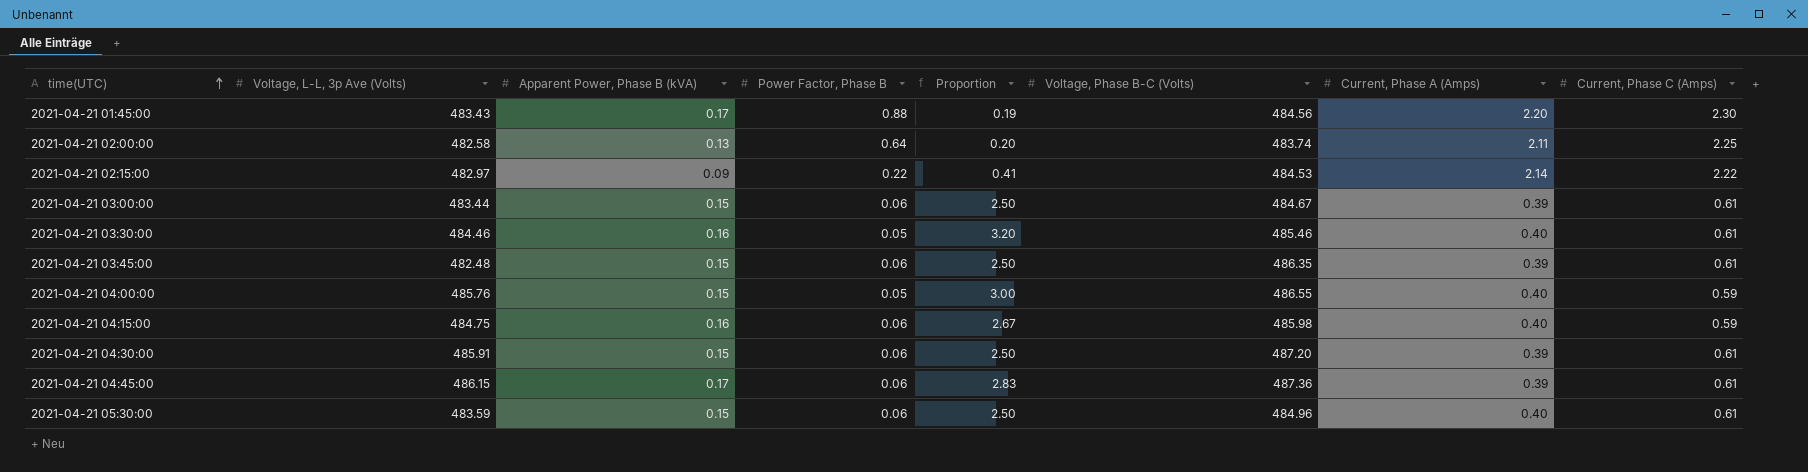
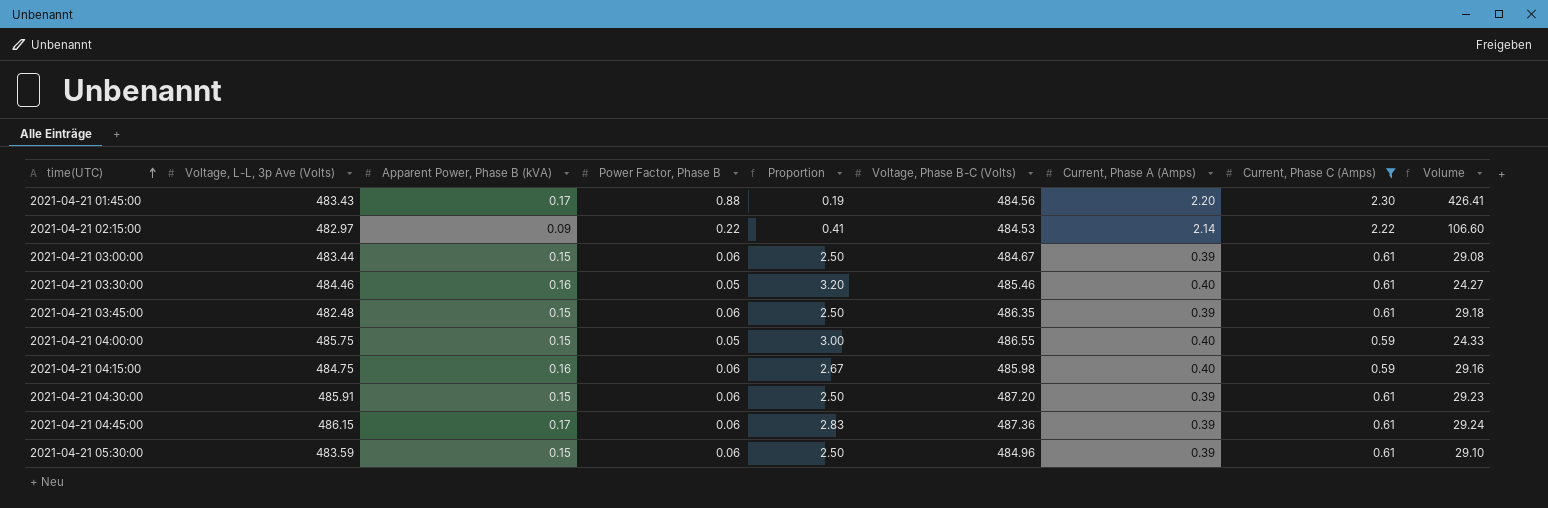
filter: none -> Current, Phase C (Amps) != 2.25
column Volume | formula: none -> [Power Factor, Phase B] * [Voltage, Phase B-C (Volts)]
2021-04-21 04:00:00 | Voltage, L-L, 3p Ave (Volts): 485.76 -> 485.75
2021-04-21 05:30:00 | Current, Phase A (Amps): 0.40 -> 0.39

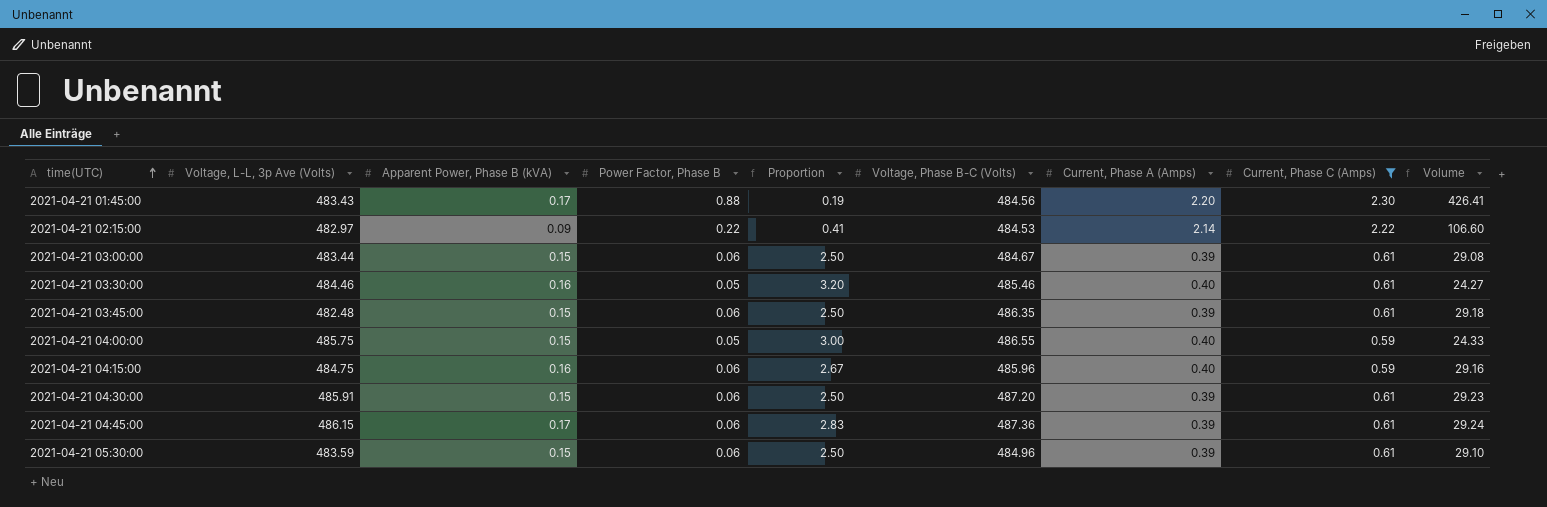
2021-04-21 04:15:00 | Voltage, Phase B-C (Volts): 485.98 -> 485.96

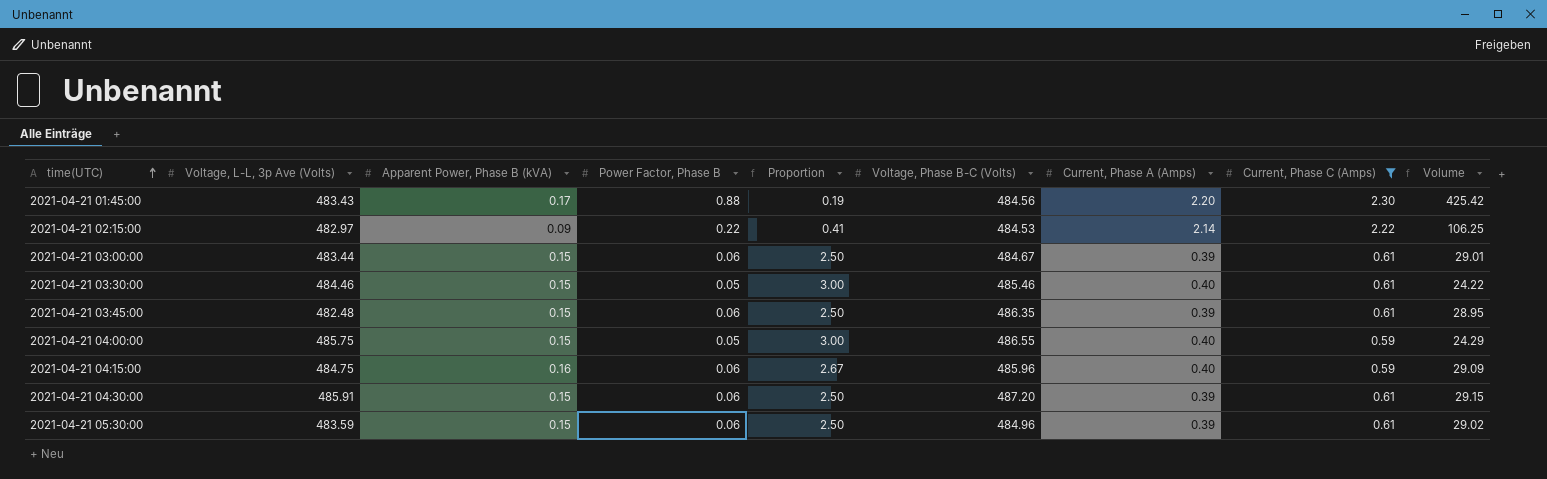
column Volume | formula: [Power Factor, Phase B] * [Voltage, Phase B-C (Volts)] -> [Voltage, L-L, 3p Ave (Volts)] * [Power Factor, Phase B]
row 2021-04-21 04:45:00: 486.15 | 0.17 | 0.06 | 2.83 | 487.36 | 0.39 | 0.61 | 29.24 -> none
2021-04-21 03:30:00 | Apparent Power, Phase B (kVA): 0.16 -> 0.15
2021-04-21 03:30:00 | Proportion: 3.20 -> 3.00

